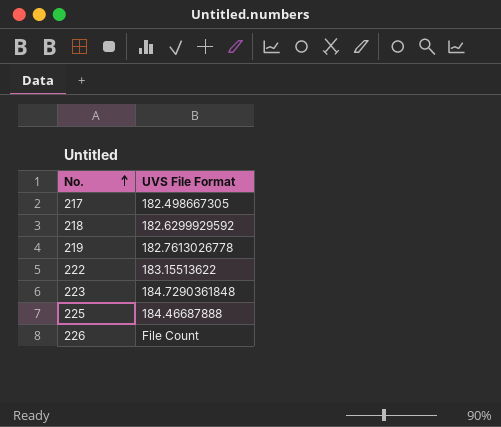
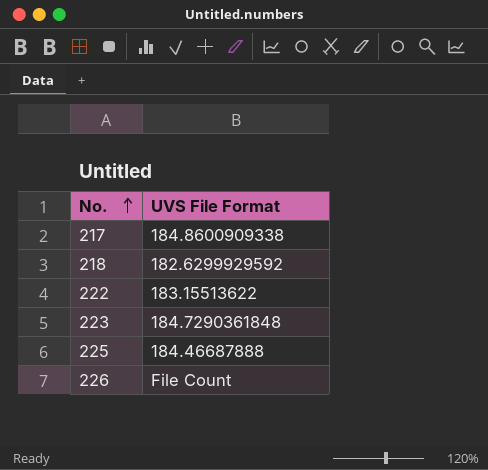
row 219: 182.7613026778 -> none
217 | UVS File Format: 182.498667305 -> 184.8600909338

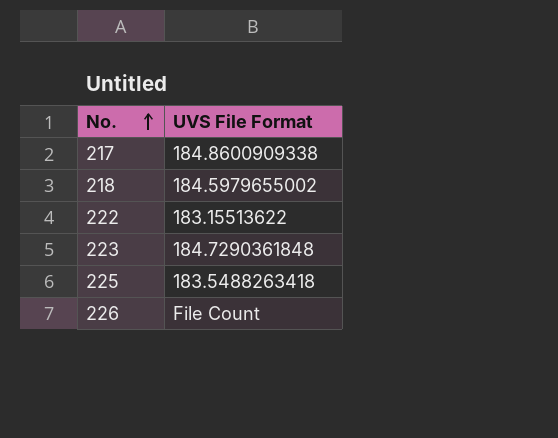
218 | UVS File Format: 182.6299929592 -> 184.5979655002
225 | UVS File Format: 184.46687888 -> 183.5488263418

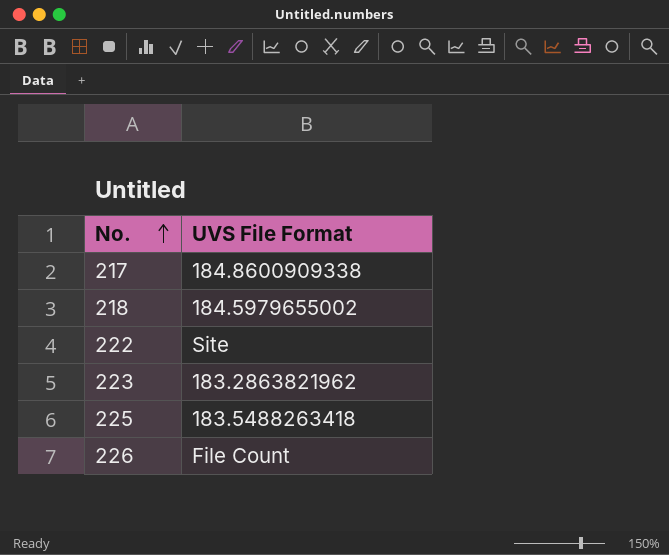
222 | UVS File Format: 183.15513622 -> Site
223 | UVS File Format: 184.7290361848 -> 183.2863821962

